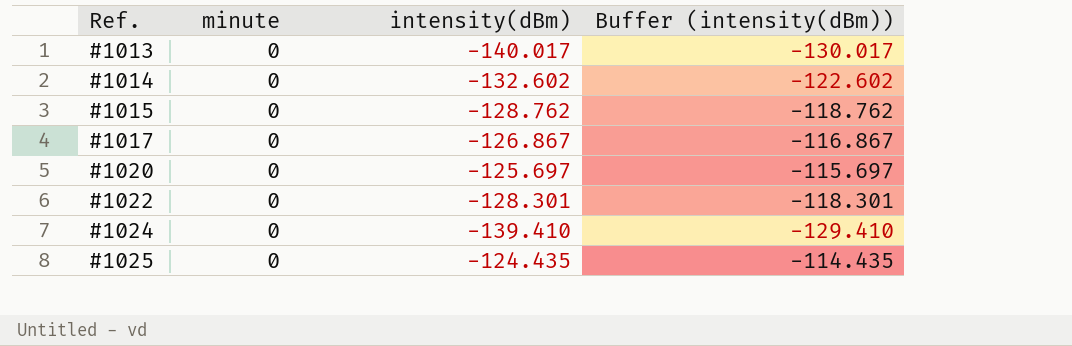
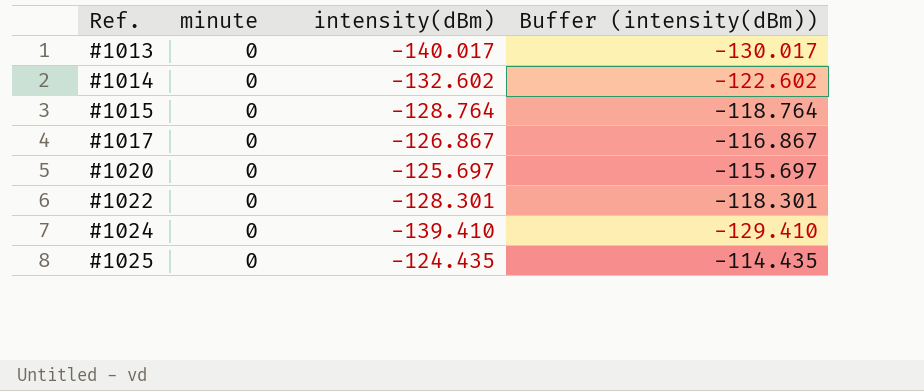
#1015 | intensity(dBm): -128.762 -> -128.764
#1015 | Buffer (intensity(dBm)): -118.762 -> -118.764

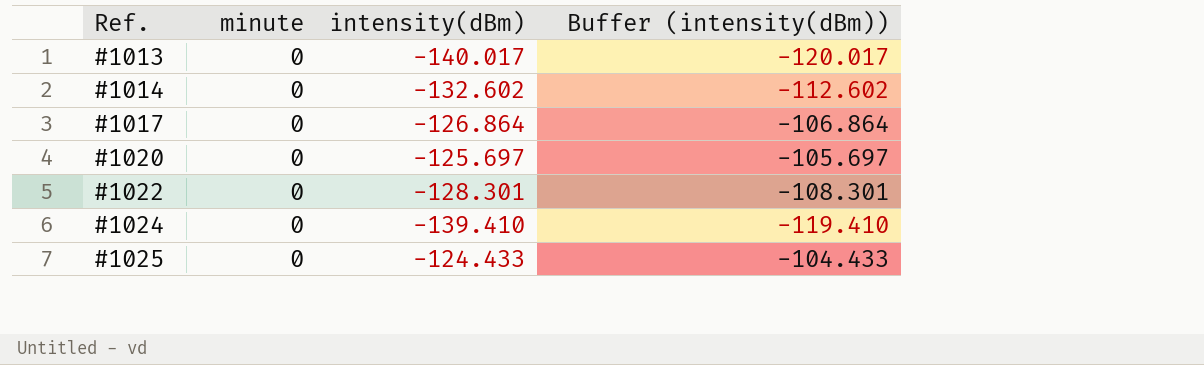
column Buffer (intensity(dBm)) | formula: [intensity(dBm)] + 10 -> [intensity(dBm)] + 20
row #1015: 0 | -128.764 | -118.764 -> none
#1017 | intensity(dBm): -126.867 -> -126.864
#1025 | intensity(dBm): -124.435 -> -124.433

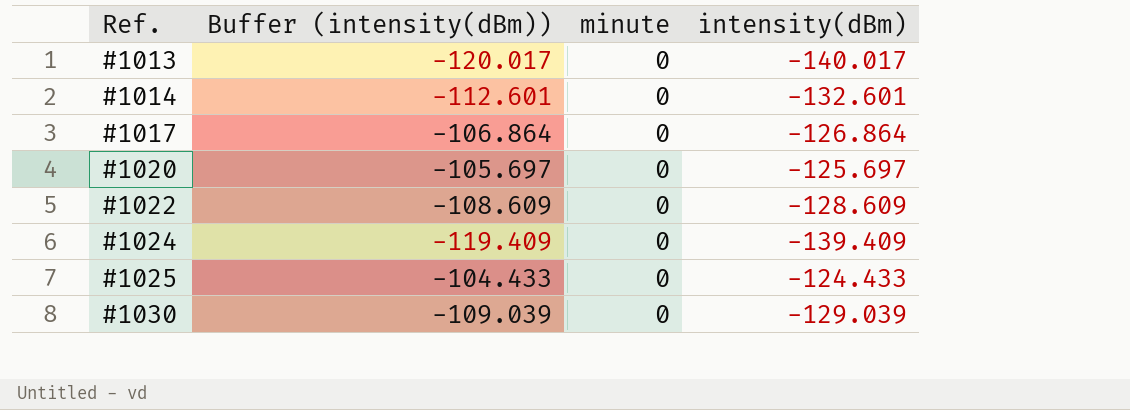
column Buffer (intensity(dBm)) | position: 4 -> 2
#1014 | Buffer (intensity(dBm)): -112.602 -> -112.601
#1014 | intensity(dBm): -132.602 -> -132.601
#1022 | Buffer (intensity(dBm)): -108.301 -> -108.609
#1022 | intensity(dBm): -128.301 -> -128.609
#1024 | Buffer (intensity(dBm)): -119.410 -> -119.409
#1024 | intensity(dBm): -139.410 -> -139.409
row #1030: none -> -109.039 | 0 | -129.039

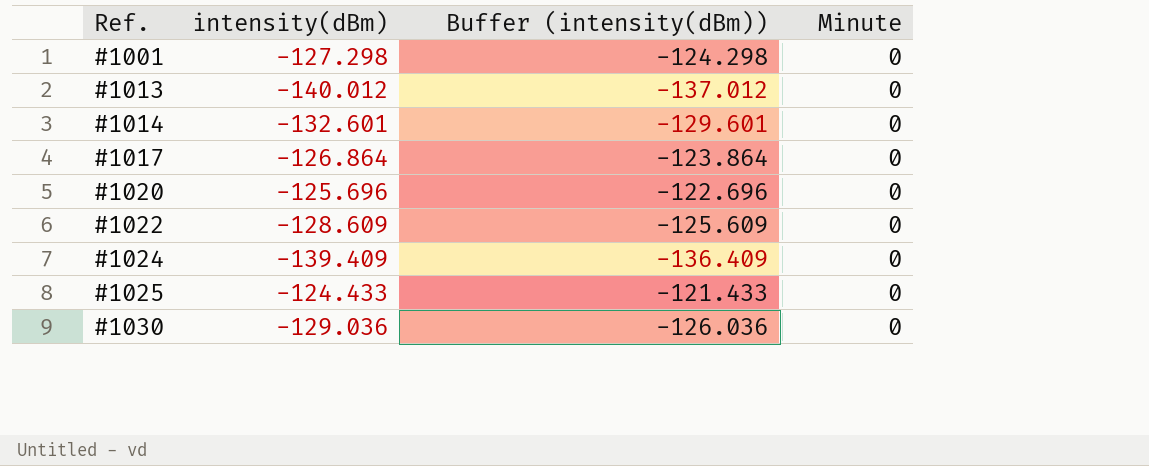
column intensity(dBm) | position: 4 -> 2
column Buffer (intensity(dBm)) | formula: [intensity(dBm)] + 20 -> [intensity(dBm)] + 3
column name: minute -> Minute
row #1001: none -> -127.298 | -124.298 | 0
#1013 | intensity(dBm): -140.017 -> -140.012
#1020 | intensity(dBm): -125.697 -> -125.696
#1030 | intensity(dBm): -129.039 -> -129.036

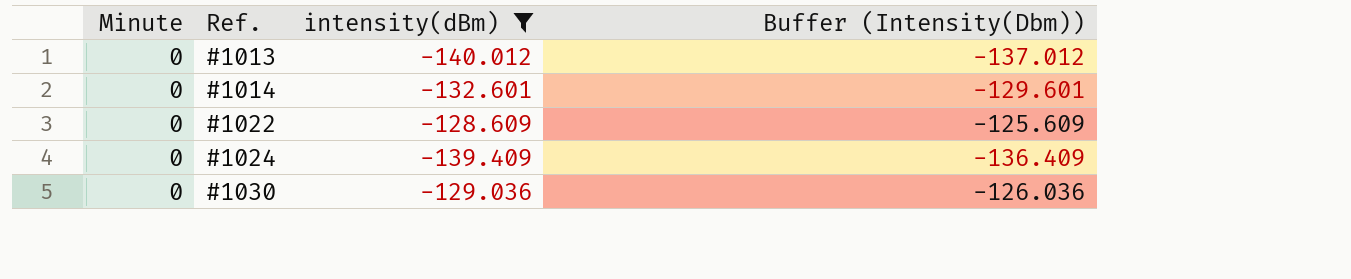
filter: none -> intensity(dBm) <= -128.609
column Minute | position: 4 -> 1
column name: Buffer (intensity(dBm)) -> Buffer (Intensity(Dbm))

